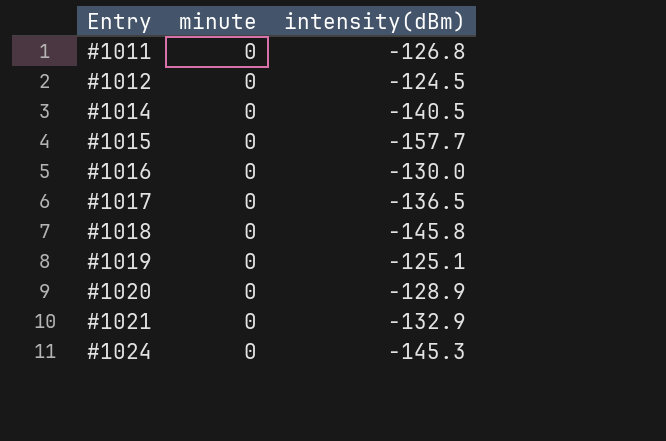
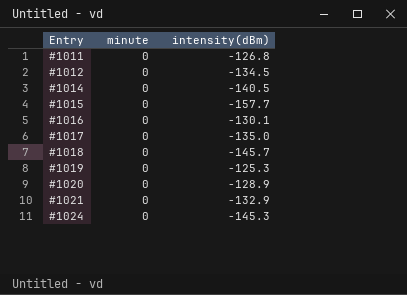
#1012 | intensity(dBm): -124.5 -> -134.5
#1016 | intensity(dBm): -130.0 -> -130.1
#1017 | intensity(dBm): -136.5 -> -135.0
#1018 | intensity(dBm): -145.8 -> -145.7
#1019 | intensity(dBm): -125.1 -> -125.3

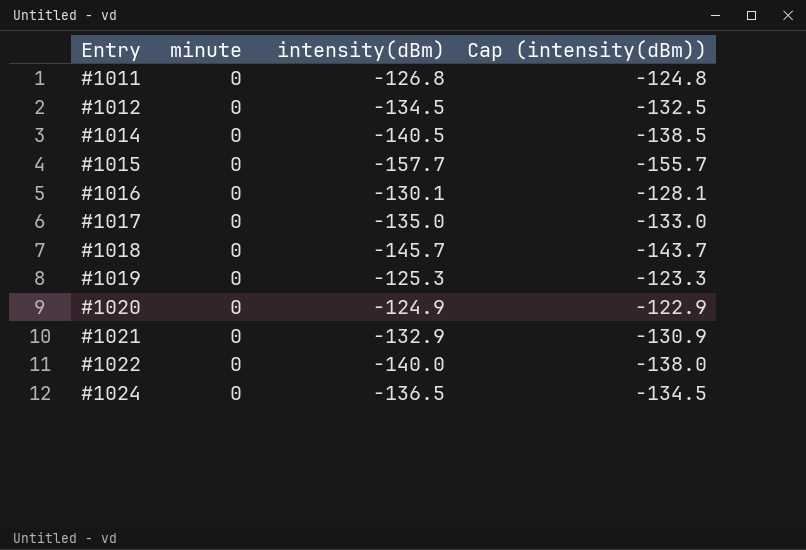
column Cap (intensity(dBm)) | formula: none -> [intensity(dBm)] + 2
#1020 | intensity(dBm): -128.9 -> -124.9
row #1022: none -> 0 | -140.0 | -138.0
#1024 | intensity(dBm): -145.3 -> -136.5

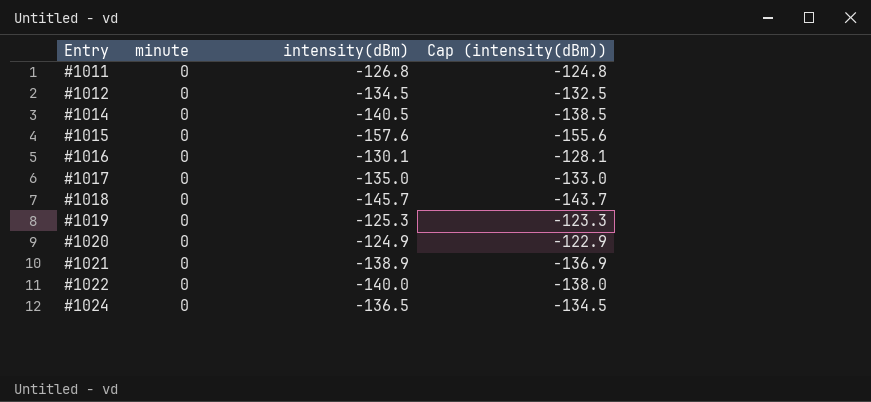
#1015 | intensity(dBm): -157.7 -> -157.6
#1015 | Cap (intensity(dBm)): -155.7 -> -155.6
#1021 | intensity(dBm): -132.9 -> -138.9
#1021 | Cap (intensity(dBm)): -130.9 -> -136.9

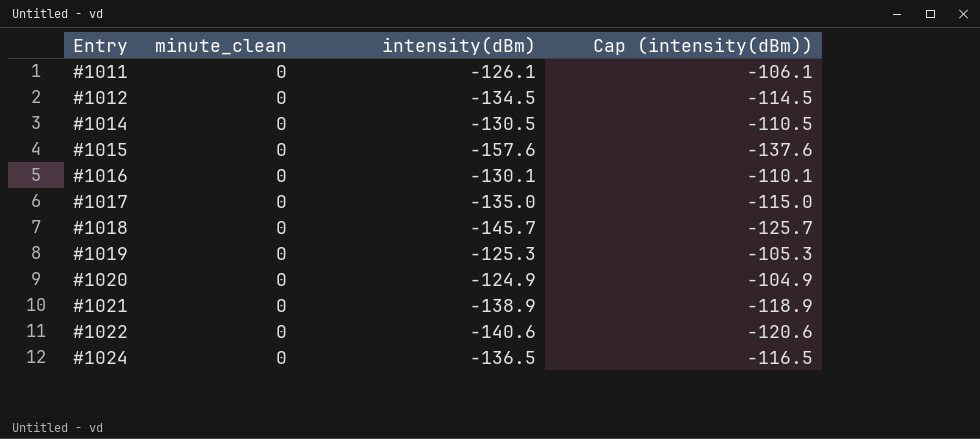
column name: minute -> minute_clean
column Cap (intensity(dBm)) | formula: [intensity(dBm)] + 2 -> [intensity(dBm)] + 20
#1011 | intensity(dBm): -126.8 -> -126.1
#1014 | intensity(dBm): -140.5 -> -130.5
#1022 | intensity(dBm): -140.0 -> -140.6

